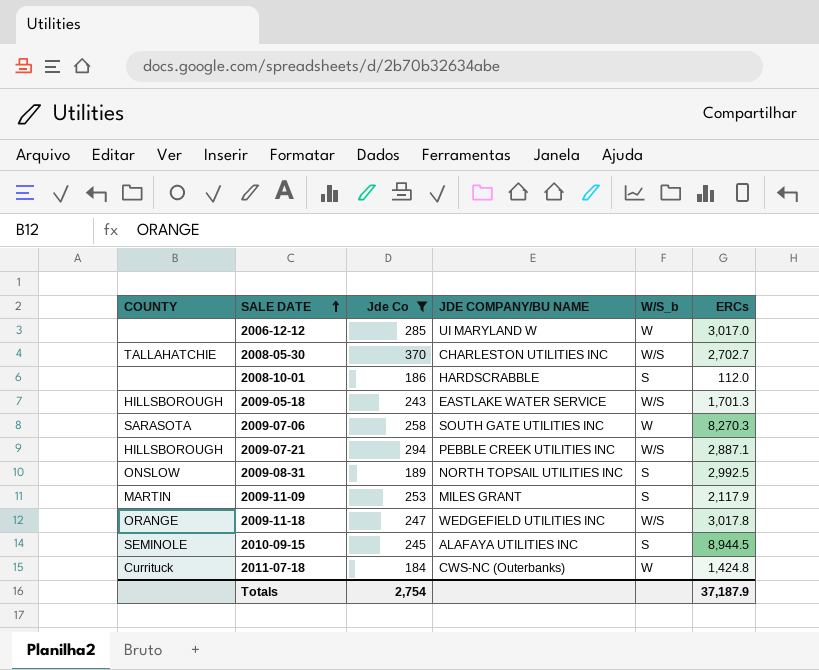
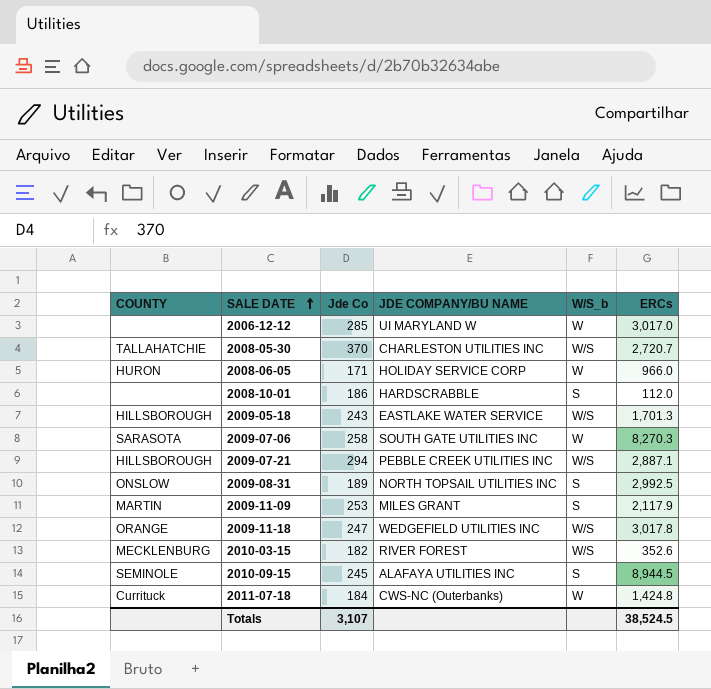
filter: Jde Co >= 184 -> none
2008-05-30 | ERCs: 2,702.7 -> 2,720.7
Totals | Jde Co: 2,754 -> 3,107
Totals | ERCs: 37,187.9 -> 38,524.5

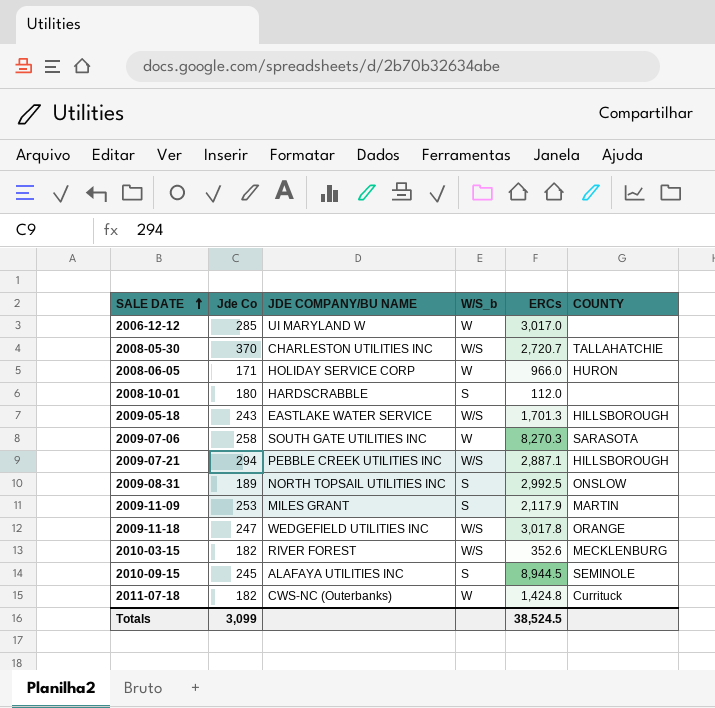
column COUNTY | position: 1 -> 6
2008-10-01 | Jde Co: 186 -> 180
2011-07-18 | Jde Co: 184 -> 182
Totals | Jde Co: 3,107 -> 3,099

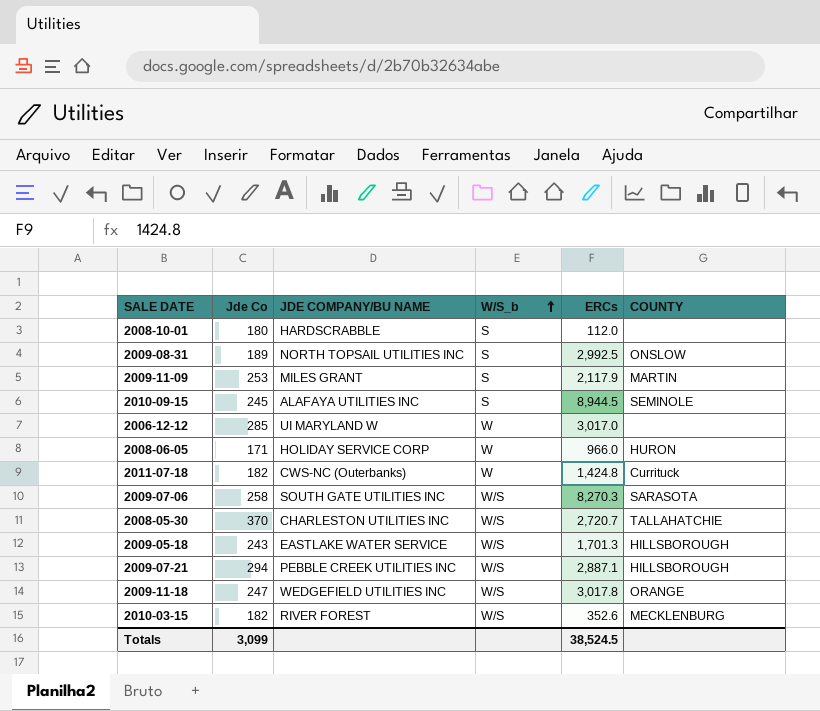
row order: SALE DATE ascending -> W/S_b ascending
2009-07-06 | W/S_b: W -> W/S

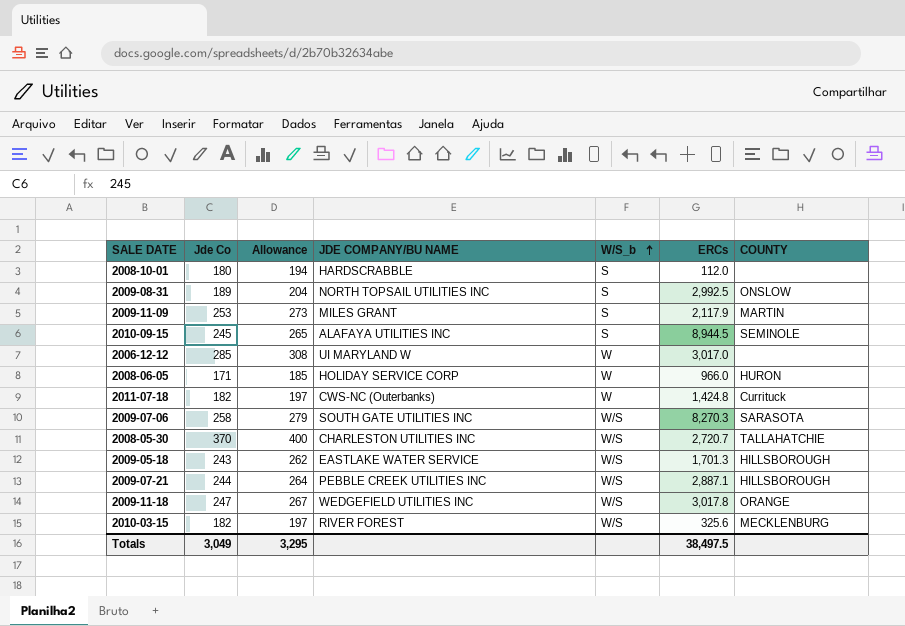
column Allowance | formula: none -> [Jde Co] * 1.08
2009-07-21 | Jde Co: 294 -> 244
2010-03-15 | ERCs: 352.6 -> 325.6
Totals | Jde Co: 3,099 -> 3,049
Totals | ERCs: 38,524.5 -> 38,497.5

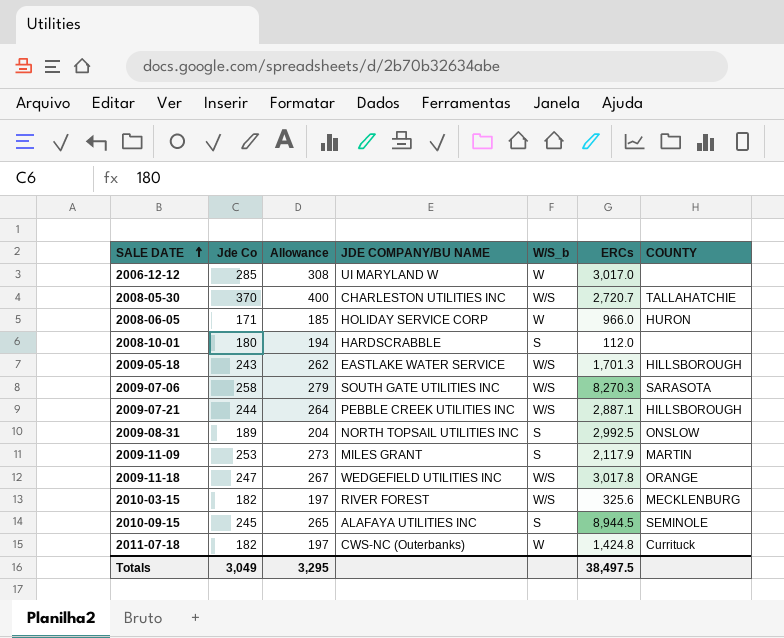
row order: W/S_b ascending -> SALE DATE ascending

